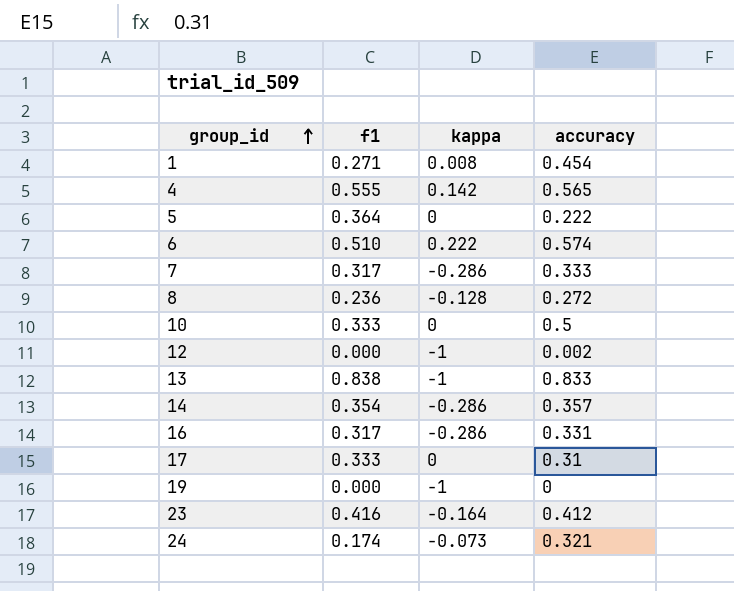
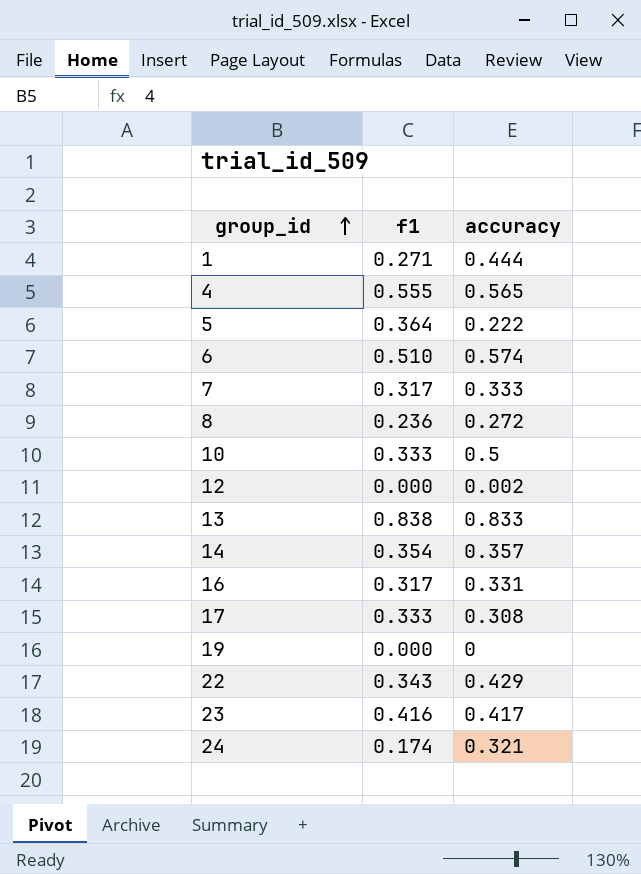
column kappa | position: 3 -> none
1 | accuracy: 0.454 -> 0.444
17 | accuracy: 0.31 -> 0.308
row 22: none -> 0.343 | 0.429
23 | accuracy: 0.412 -> 0.417

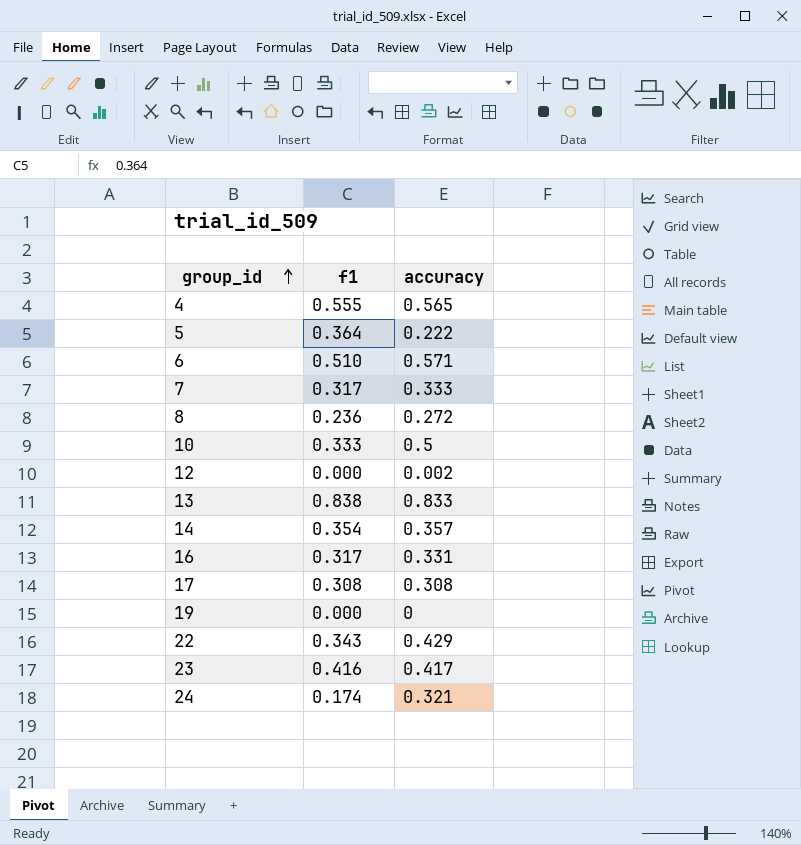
row 1: 0.271 | 0.444 -> none
6 | accuracy: 0.574 -> 0.571
17 | f1: 0.333 -> 0.308

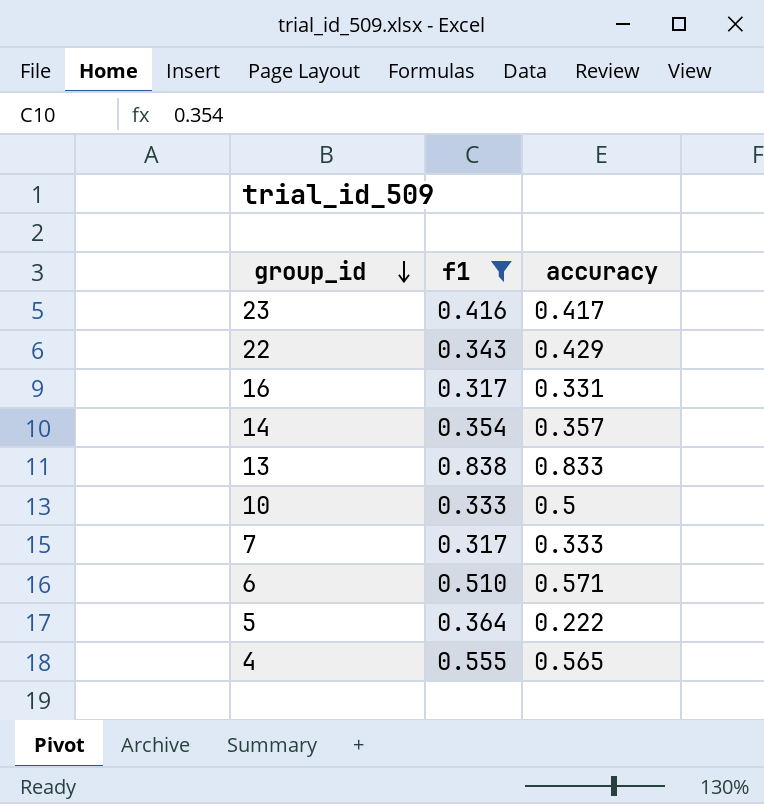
filter: none -> f1 >= 0.317
row order: group_id ascending -> group_id descending

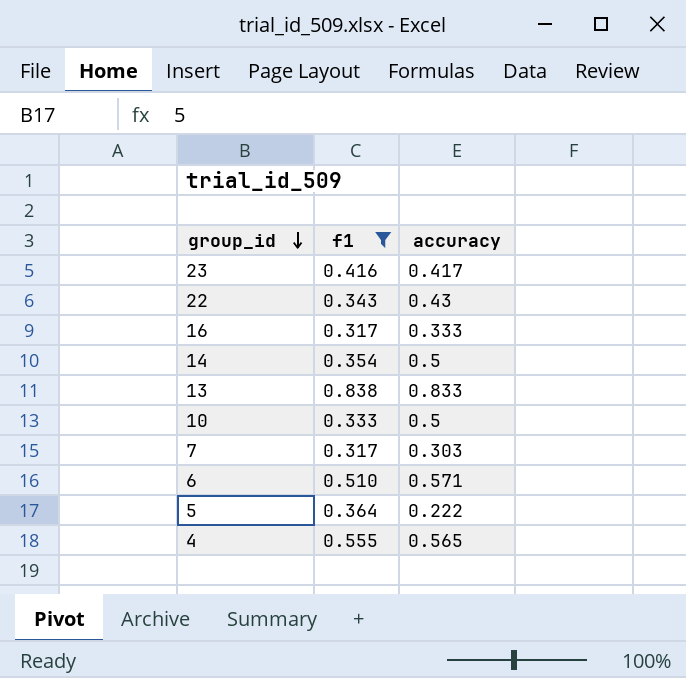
22 | accuracy: 0.429 -> 0.43
16 | accuracy: 0.331 -> 0.333
14 | accuracy: 0.357 -> 0.5
7 | accuracy: 0.333 -> 0.303

